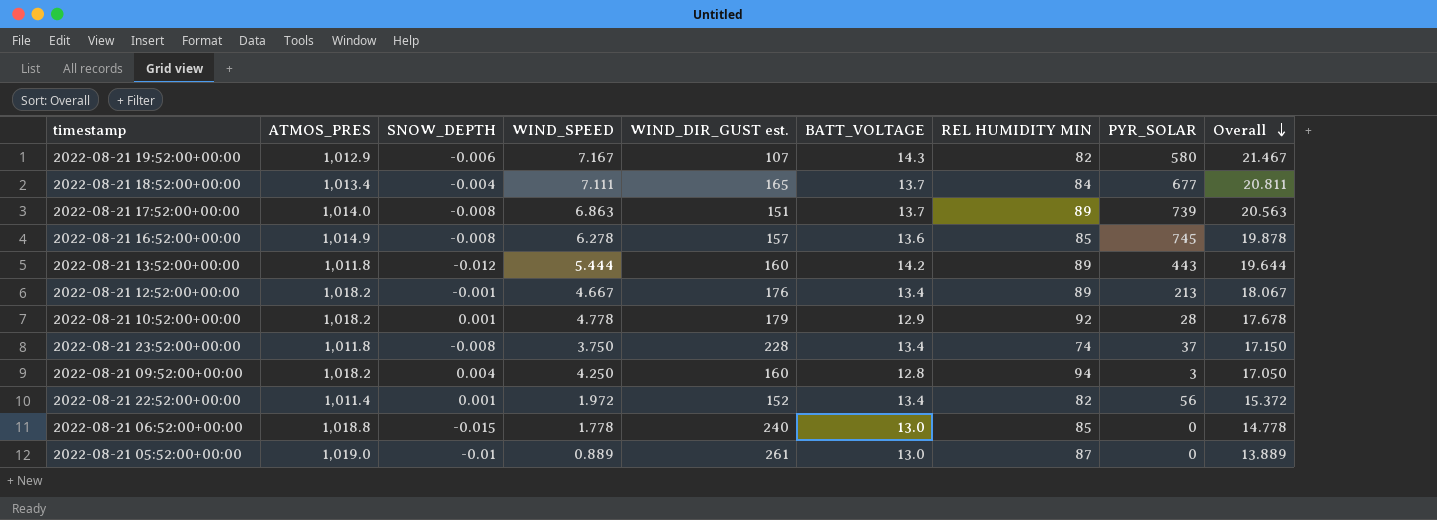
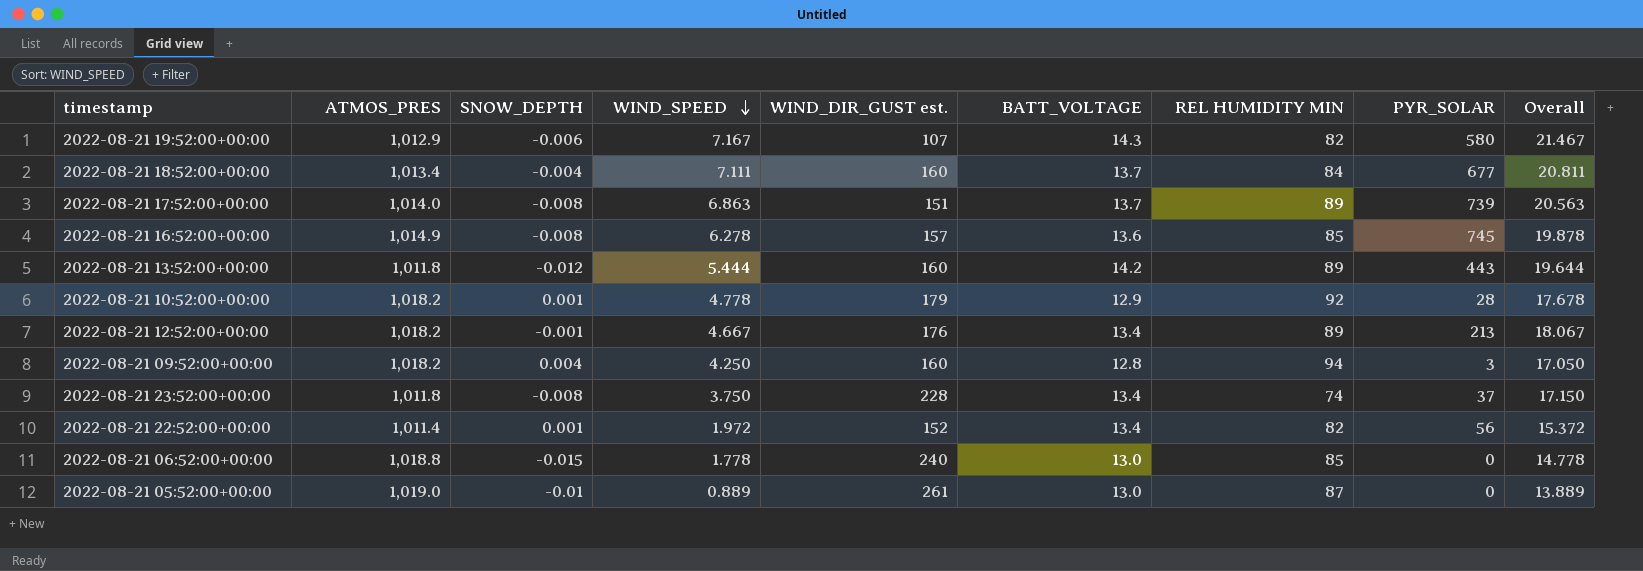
row order: Overall descending -> WIND_SPEED descending
2022-08-21 18:52:00+00:00 | WIND_DIR_GUST est.: 165 -> 160

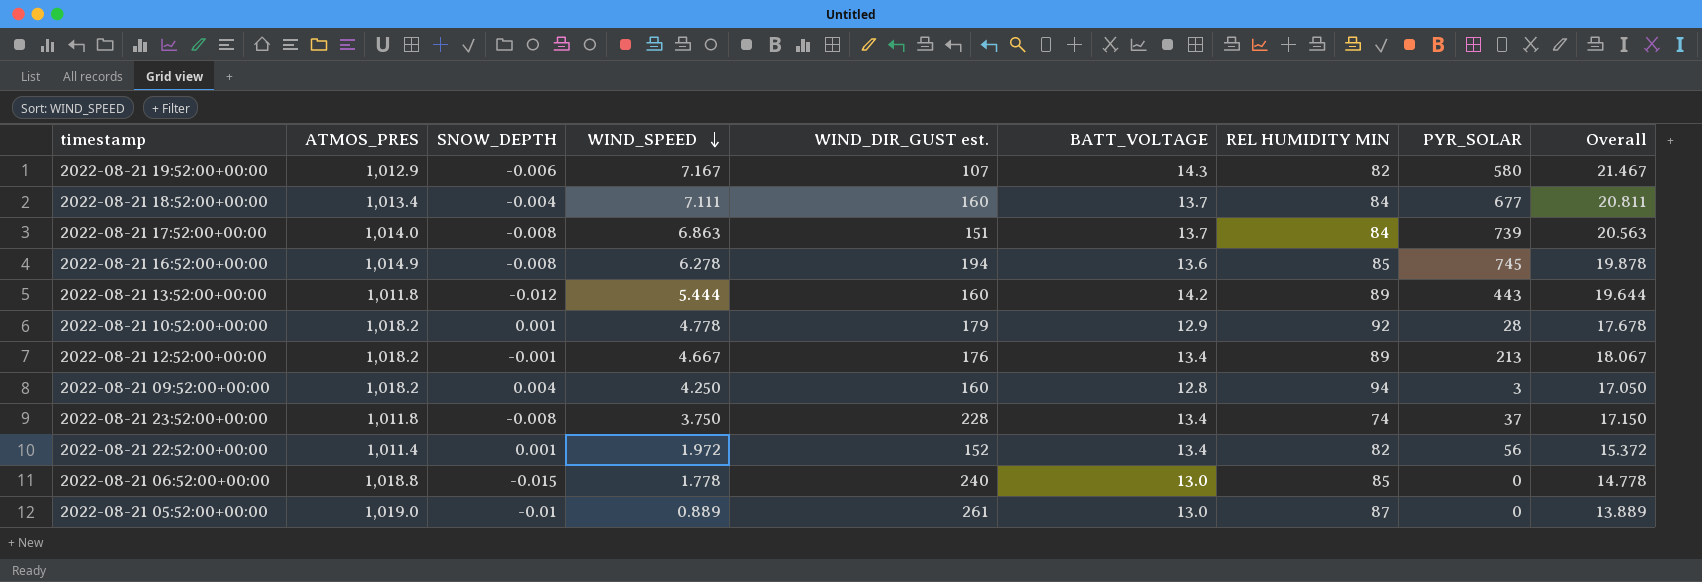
2022-08-21 17:52:00+00:00 | REL HUMIDITY MIN: 89 -> 84
2022-08-21 16:52:00+00:00 | WIND_DIR_GUST est.: 157 -> 194

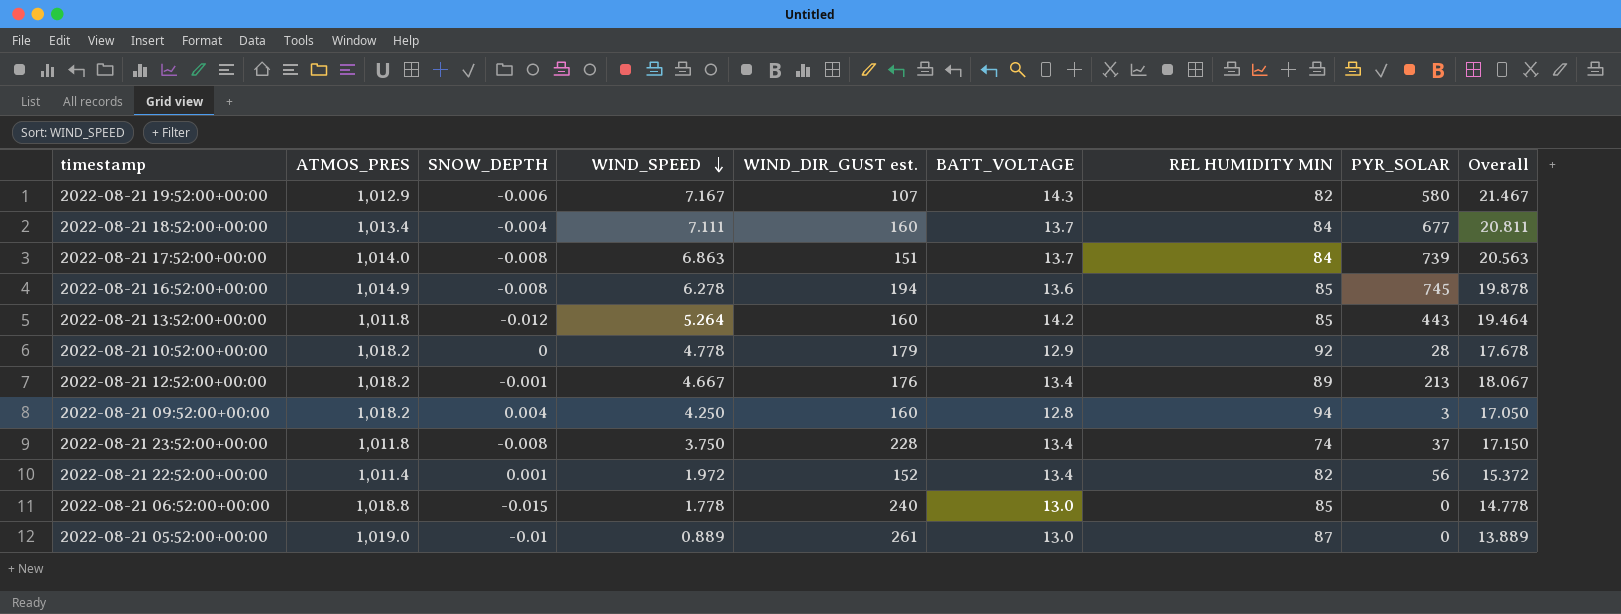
2022-08-21 13:52:00+00:00 | WIND_SPEED: 5.444 -> 5.264
2022-08-21 13:52:00+00:00 | REL HUMIDITY MIN: 89 -> 85
2022-08-21 13:52:00+00:00 | Overall: 19.644 -> 19.464
2022-08-21 10:52:00+00:00 | SNOW_DEPTH: 0.001 -> 0

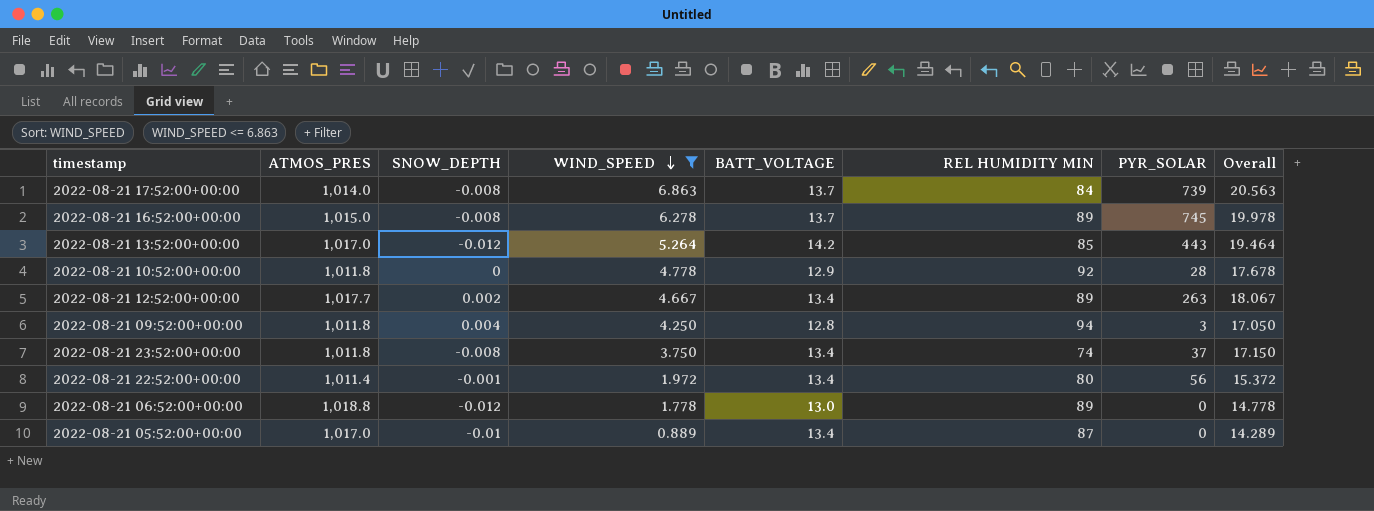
filter: none -> WIND_SPEED <= 6.863
column WIND_DIR_GUST est. | position: 5 -> none
2022-08-21 16:52:00+00:00 | ATMOS_PRES: 1,014.9 -> 1,015.0
2022-08-21 16:52:00+00:00 | BATT_VOLTAGE: 13.6 -> 13.7
2022-08-21 16:52:00+00:00 | REL HUMIDITY MIN: 85 -> 89
2022-08-21 16:52:00+00:00 | Overall: 19.878 -> 19.978
2022-08-21 13:52:00+00:00 | ATMOS_PRES: 1,011.8 -> 1,017.0
2022-08-21 10:52:00+00:00 | ATMOS_PRES: 1,018.2 -> 1,011.8
2022-08-21 12:52:00+00:00 | ATMOS_PRES: 1,018.2 -> 1,017.7
2022-08-21 12:52:00+00:00 | SNOW_DEPTH: -0.001 -> 0.002
2022-08-21 12:52:00+00:00 | PYR_SOLAR: 213 -> 263
2022-08-21 09:52:00+00:00 | ATMOS_PRES: 1,018.2 -> 1,011.8
2022-08-21 22:52:00+00:00 | SNOW_DEPTH: 0.001 -> -0.001
2022-08-21 22:52:00+00:00 | REL HUMIDITY MIN: 82 -> 80
2022-08-21 06:52:00+00:00 | SNOW_DEPTH: -0.015 -> -0.012
2022-08-21 06:52:00+00:00 | REL HUMIDITY MIN: 85 -> 89
2022-08-21 05:52:00+00:00 | ATMOS_PRES: 1,019.0 -> 1,017.0
2022-08-21 05:52:00+00:00 | BATT_VOLTAGE: 13.0 -> 13.4
2022-08-21 05:52:00+00:00 | Overall: 13.889 -> 14.289

